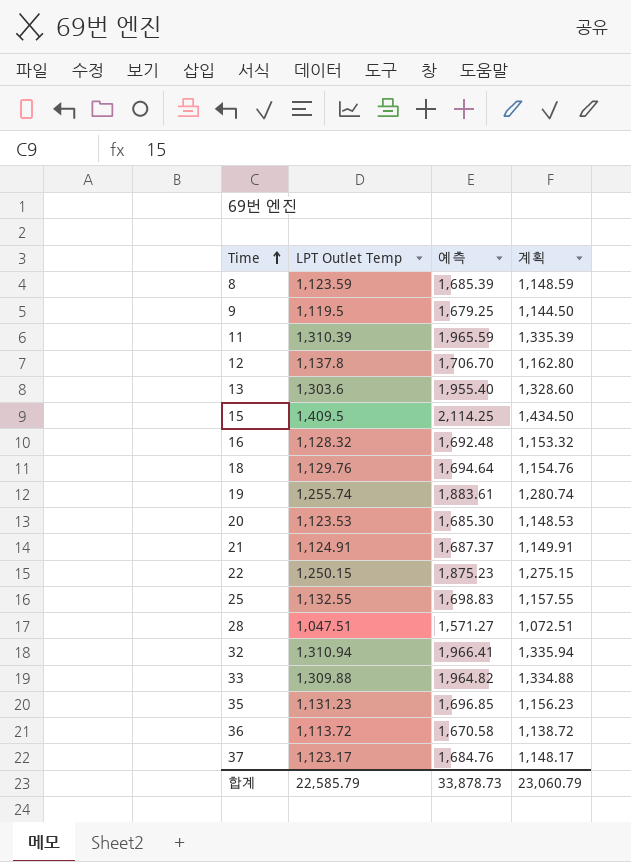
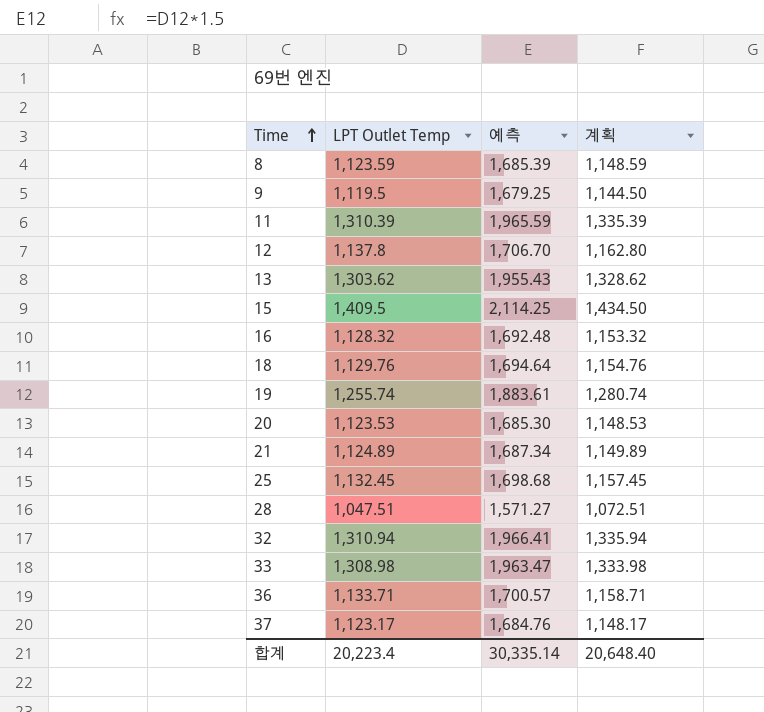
row 22: 1,250.15 | 1,875.23 | 1,275.15 -> none
row 35: 1,131.23 | 1,696.85 | 1,156.23 -> none
13 | LPT Outlet Temp: 1,303.6 -> 1,303.62
13 | 예측: 1,955.40 -> 1,955.43
13 | 계획: 1,328.60 -> 1,328.62
21 | LPT Outlet Temp: 1,124.91 -> 1,124.89
21 | 예측: 1,687.37 -> 1,687.34
21 | 계획: 1,149.91 -> 1,149.89
25 | LPT Outlet Temp: 1,132.55 -> 1,132.45
25 | 예측: 1,698.83 -> 1,698.68
25 | 계획: 1,157.55 -> 1,157.45
33 | LPT Outlet Temp: 1,309.88 -> 1,308.98
33 | 예측: 1,964.82 -> 1,963.47
33 | 계획: 1,334.88 -> 1,333.98
36 | LPT Outlet Temp: 1,113.72 -> 1,133.71
36 | 예측: 1,670.58 -> 1,700.57
36 | 계획: 1,138.72 -> 1,158.71
합계 | LPT Outlet Temp: 22,585.79 -> 20,223.4
합계 | 예측: 33,878.73 -> 30,335.14
합계 | 계획: 23,060.79 -> 20,648.40

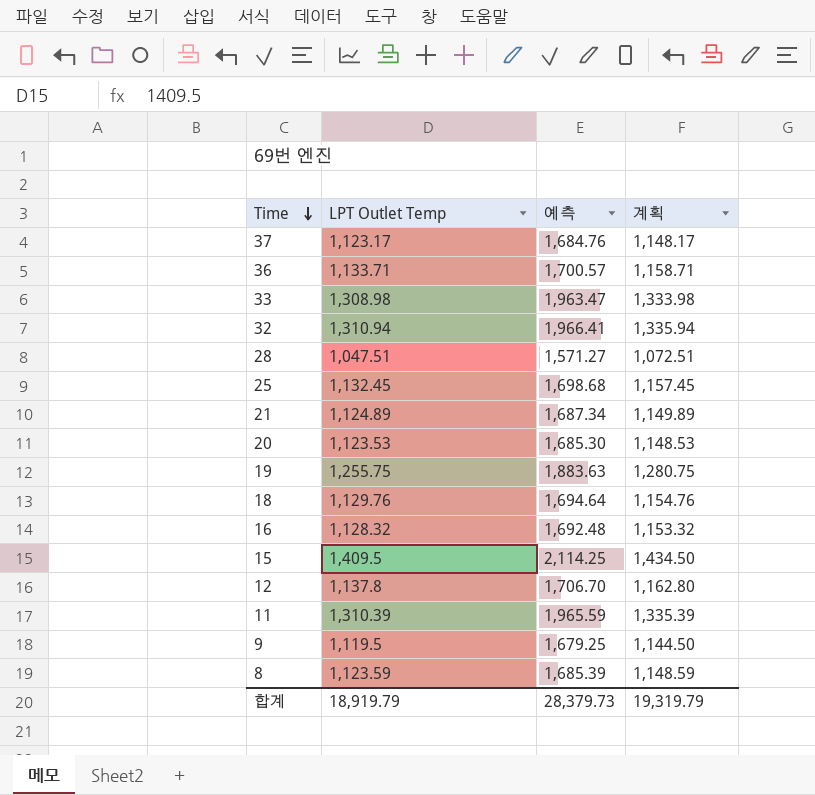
row order: Time ascending -> Time descending
row 13: 1,303.62 | 1,955.43 | 1,328.62 -> none
19 | LPT Outlet Temp: 1,255.74 -> 1,255.75
19 | 예측: 1,883.61 -> 1,883.63
19 | 계획: 1,280.74 -> 1,280.75
합계 | LPT Outlet Temp: 20,223.4 -> 18,919.79
합계 | 예측: 30,335.14 -> 28,379.73
합계 | 계획: 20,648.40 -> 19,319.79

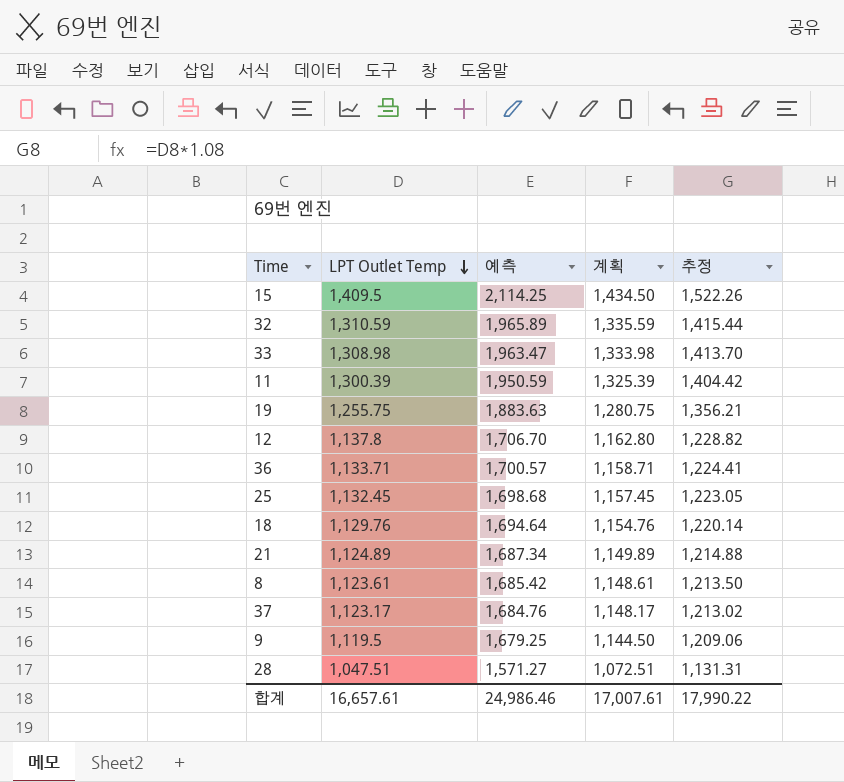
row order: Time descending -> LPT Outlet Temp descending
column 추정 | formula: none -> [LPT Outlet Temp] * 1.08
row 20: 1,123.53 | 1,685.30 | 1,148.53 -> none
row 16: 1,128.32 | 1,692.48 | 1,153.32 -> none
32 | LPT Outlet Temp: 1,310.94 -> 1,310.59
32 | 예측: 1,966.41 -> 1,965.89
32 | 계획: 1,335.94 -> 1,335.59
11 | LPT Outlet Temp: 1,310.39 -> 1,300.39
11 | 예측: 1,965.59 -> 1,950.59
11 | 계획: 1,335.39 -> 1,325.39
8 | LPT Outlet Temp: 1,123.59 -> 1,123.61
8 | 예측: 1,685.39 -> 1,685.42
8 | 계획: 1,148.59 -> 1,148.61
합계 | LPT Outlet Temp: 18,919.79 -> 16,657.61
합계 | 예측: 28,379.73 -> 24,986.46
합계 | 계획: 19,319.79 -> 17,007.61

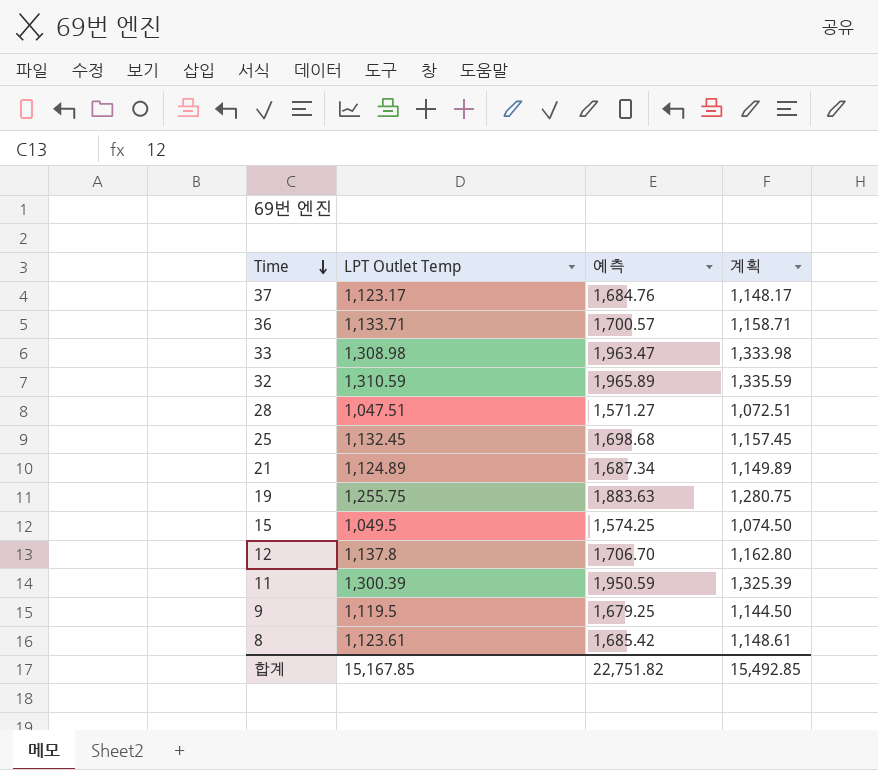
row order: LPT Outlet Temp descending -> Time descending
column 추정 | formula: [LPT Outlet Temp] * 1.08 -> none
row 18: 1,129.76 | 1,694.64 | 1,154.76 | 1,220.14 -> none
15 | LPT Outlet Temp: 1,409.5 -> 1,049.5
15 | 예측: 2,114.25 -> 1,574.25
15 | 계획: 1,434.50 -> 1,074.50
합계 | LPT Outlet Temp: 16,657.61 -> 15,167.85
합계 | 예측: 24,986.46 -> 22,751.82
합계 | 계획: 17,007.61 -> 15,492.85

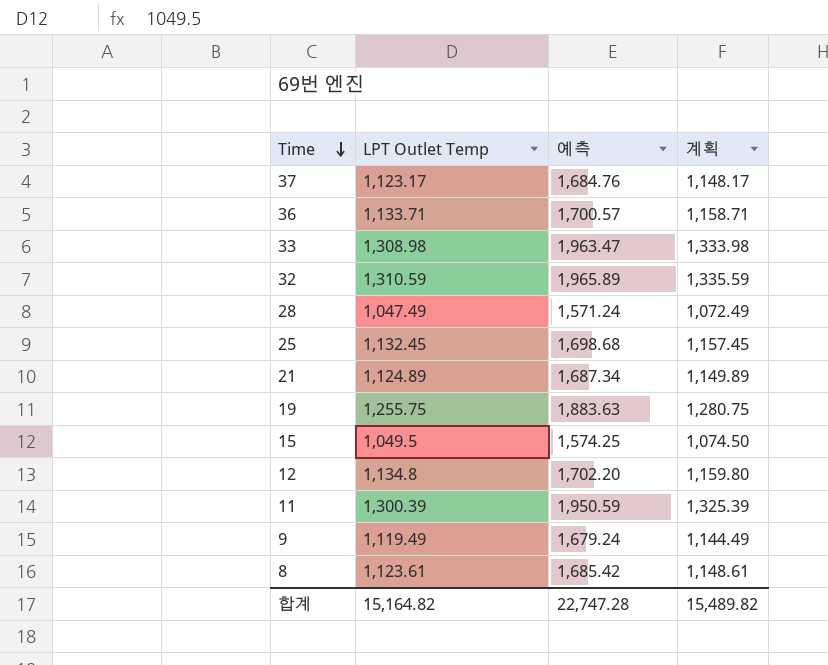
28 | LPT Outlet Temp: 1,047.51 -> 1,047.49
28 | 예측: 1,571.27 -> 1,571.24
28 | 계획: 1,072.51 -> 1,072.49
12 | LPT Outlet Temp: 1,137.8 -> 1,134.8
12 | 예측: 1,706.70 -> 1,702.20
12 | 계획: 1,162.80 -> 1,159.80
9 | LPT Outlet Temp: 1,119.5 -> 1,119.49
9 | 예측: 1,679.25 -> 1,679.24
9 | 계획: 1,144.50 -> 1,144.49
합계 | LPT Outlet Temp: 15,167.85 -> 15,164.82
합계 | 예측: 22,751.82 -> 22,747.28
합계 | 계획: 15,492.85 -> 15,489.82

